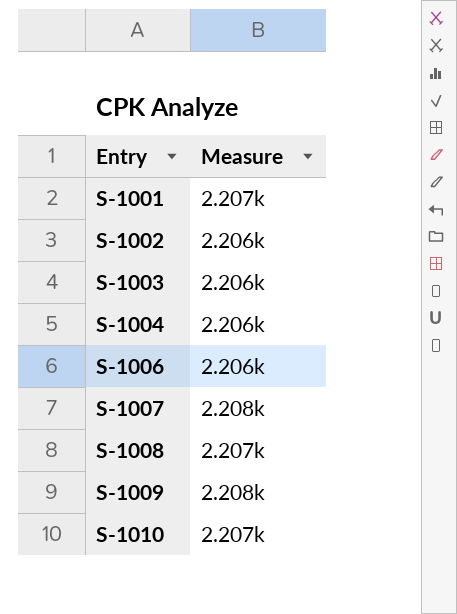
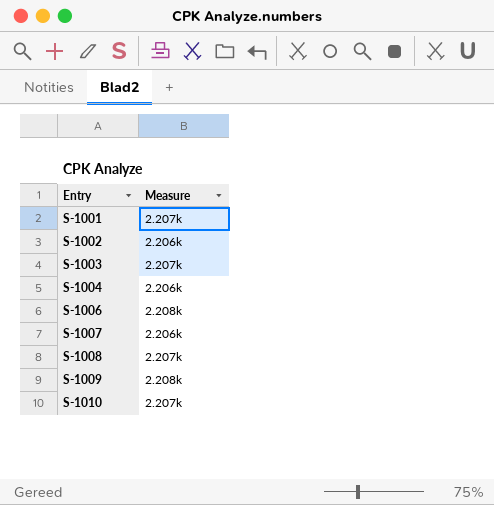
S-1003 | Measure: 2.206k -> 2.207k
S-1006 | Measure: 2.206k -> 2.208k
S-1007 | Measure: 2.208k -> 2.206k

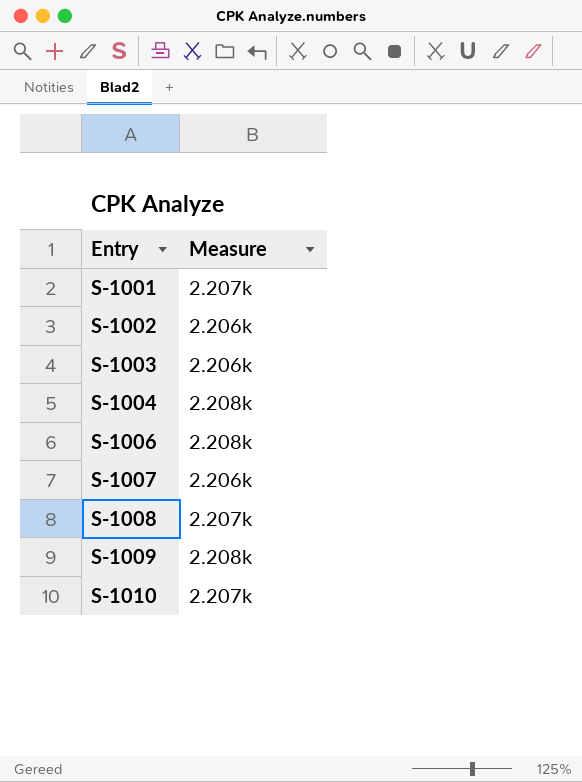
S-1003 | Measure: 2.207k -> 2.206k
S-1004 | Measure: 2.206k -> 2.208k

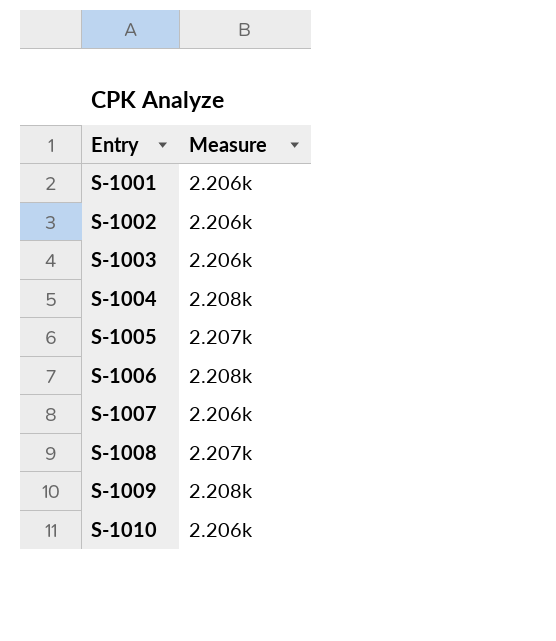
S-1001 | Measure: 2.207k -> 2.206k
row S-1005: none -> 2.207k
S-1010 | Measure: 2.207k -> 2.206k

